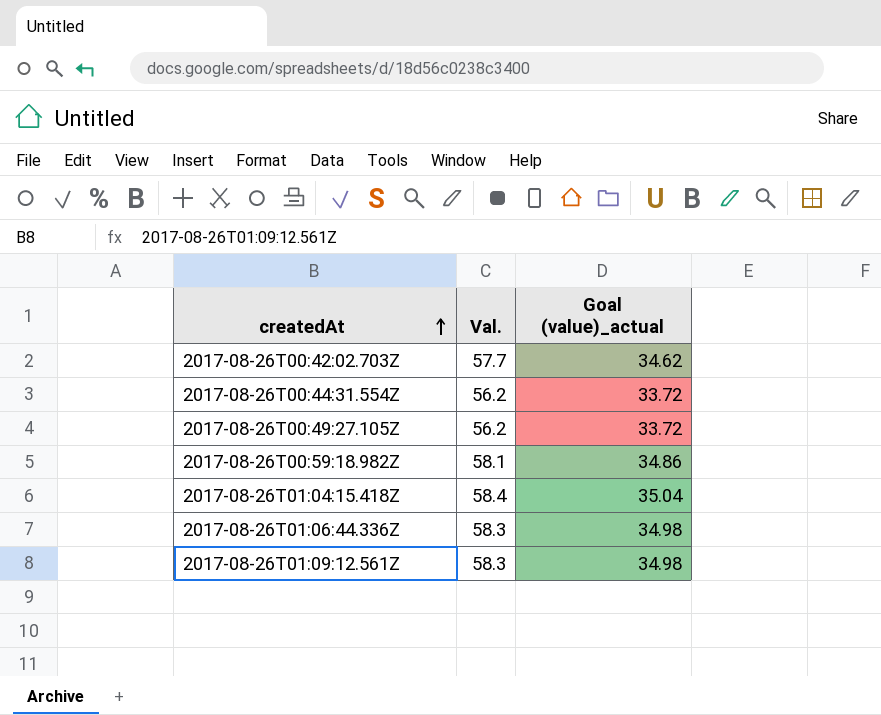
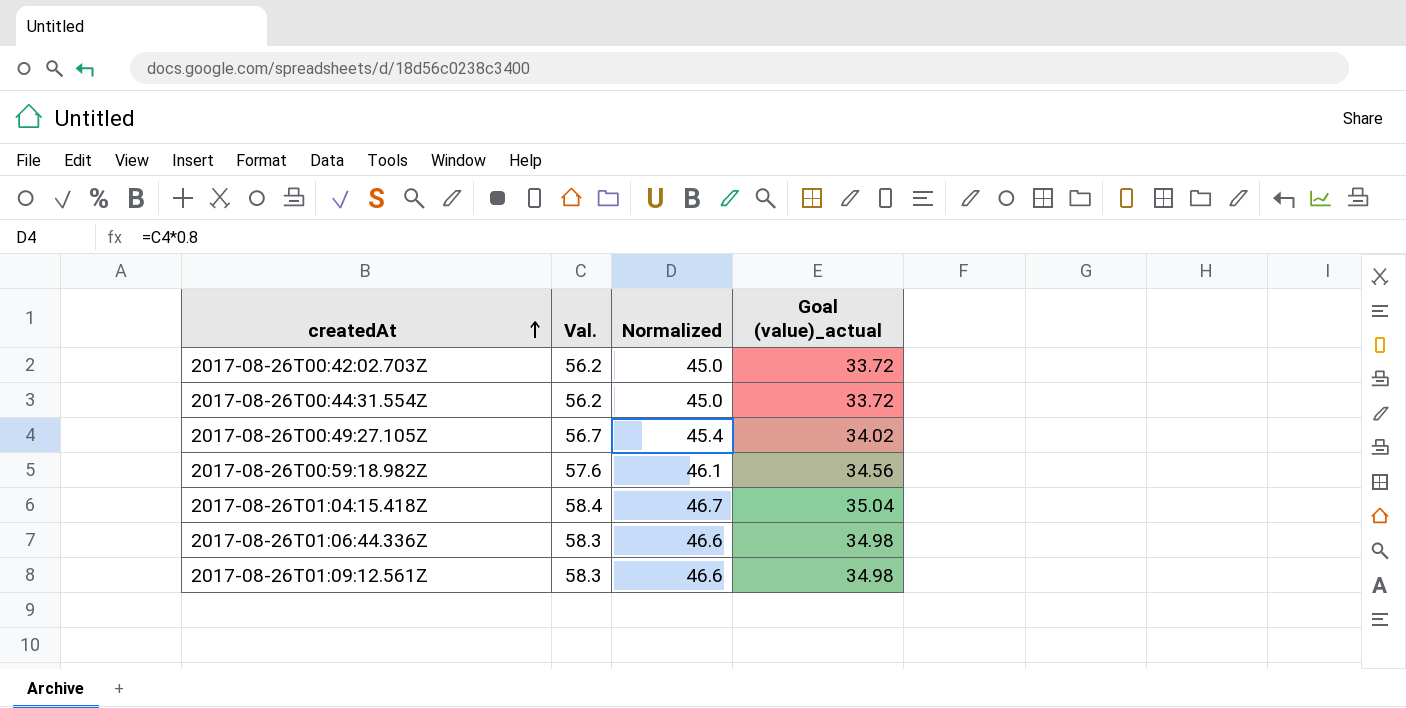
column Normalized | formula: none -> [Val.] * 0.8
2017-08-26T00:42:02.703Z | Val.: 57.7 -> 56.2
2017-08-26T00:42:02.703Z | Goal (value)_actual: 34.62 -> 33.72
2017-08-26T00:49:27.105Z | Val.: 56.2 -> 56.7
2017-08-26T00:49:27.105Z | Goal (value)_actual: 33.72 -> 34.02
2017-08-26T00:59:18.982Z | Val.: 58.1 -> 57.6
2017-08-26T00:59:18.982Z | Goal (value)_actual: 34.86 -> 34.56

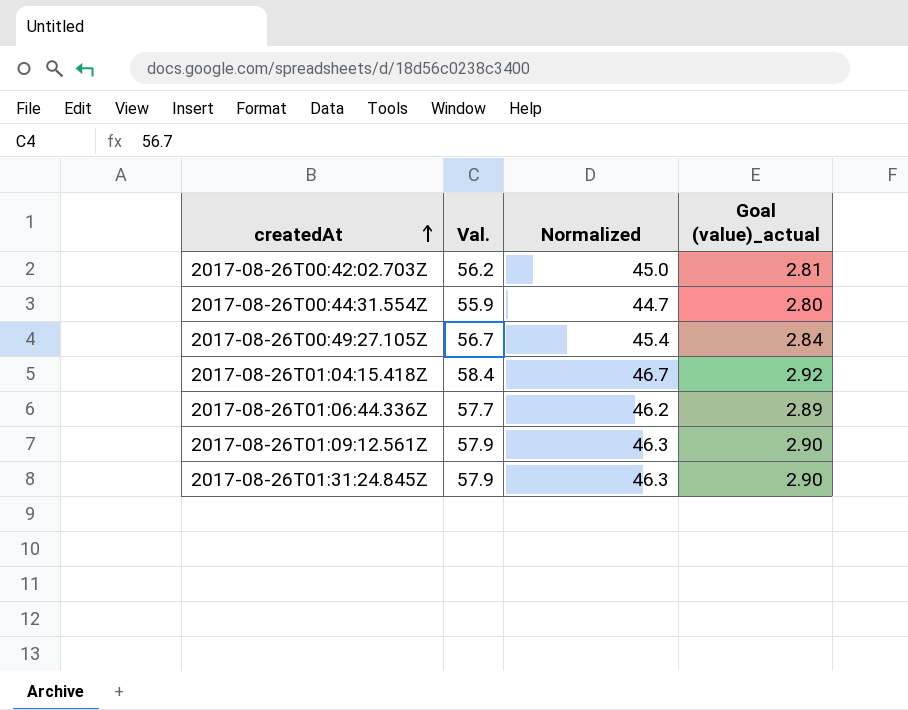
column Goal (value)_actual | formula: [Val.] * 0.6 -> [Val.] * 0.05
row 2017-08-26T00:59:18.982Z: 57.6 | 46.1 | 34.56 -> none
2017-08-26T00:44:31.554Z | Val.: 56.2 -> 55.9
2017-08-26T00:44:31.554Z | Normalized: 45.0 -> 44.7
2017-08-26T01:06:44.336Z | Val.: 58.3 -> 57.7
2017-08-26T01:06:44.336Z | Normalized: 46.6 -> 46.2
2017-08-26T01:09:12.561Z | Val.: 58.3 -> 57.9
2017-08-26T01:09:12.561Z | Normalized: 46.6 -> 46.3
row 2017-08-26T01:31:24.845Z: none -> 57.9 | 46.3 | 2.90

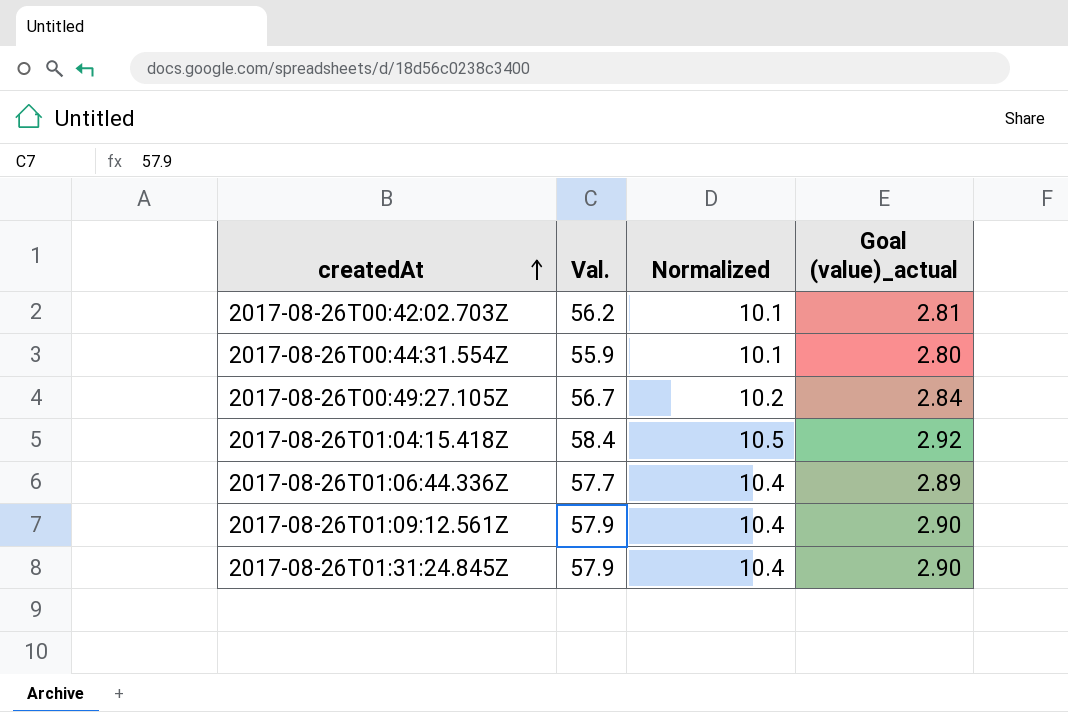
column Normalized | formula: [Val.] * 0.8 -> [Val.] * 0.18

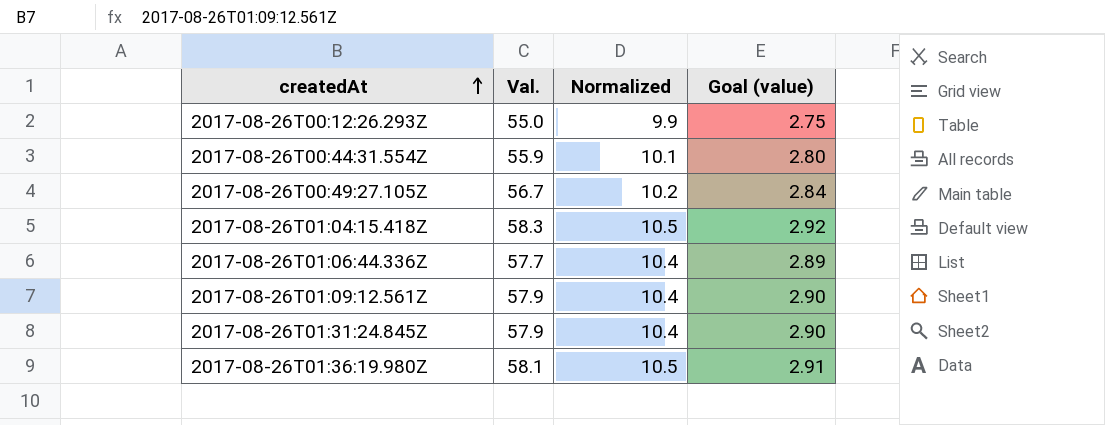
column name: Goal (value)_actual -> Goal (value)
row 2017-08-26T00:42:02.703Z: 56.2 | 10.1 | 2.81 -> none
row 2017-08-26T00:12:26.293Z: none -> 55.0 | 9.9 | 2.75
2017-08-26T01:04:15.418Z | Val.: 58.4 -> 58.3
row 2017-08-26T01:36:19.980Z: none -> 58.1 | 10.5 | 2.91

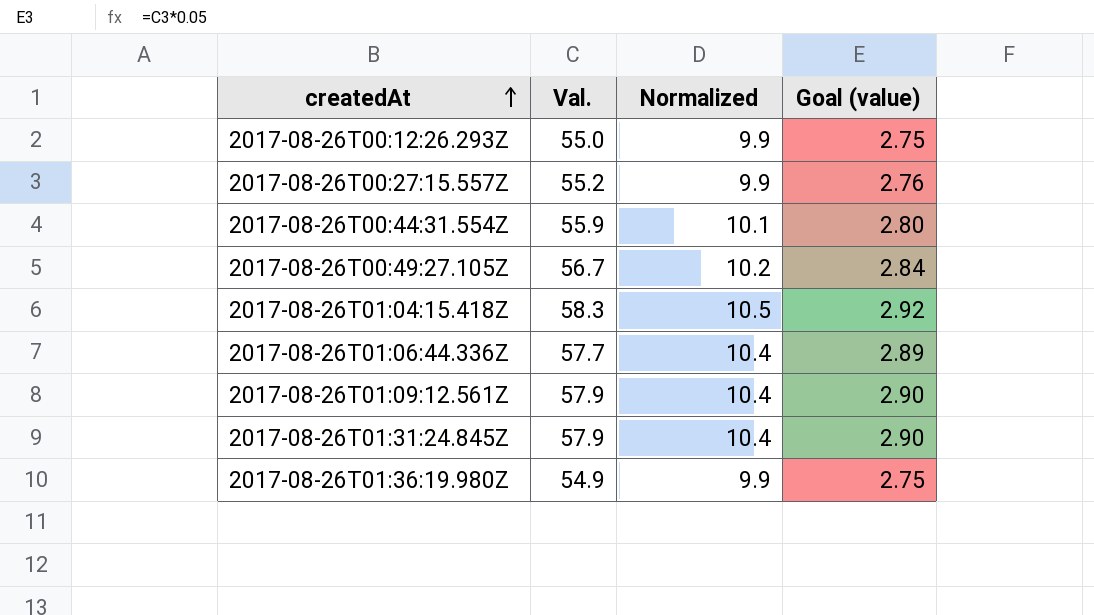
row 2017-08-26T00:27:15.557Z: none -> 55.2 | 9.9 | 2.76
2017-08-26T01:36:19.980Z | Val.: 58.1 -> 54.9
2017-08-26T01:36:19.980Z | Normalized: 10.5 -> 9.9
2017-08-26T01:36:19.980Z | Goal (value): 2.91 -> 2.75

